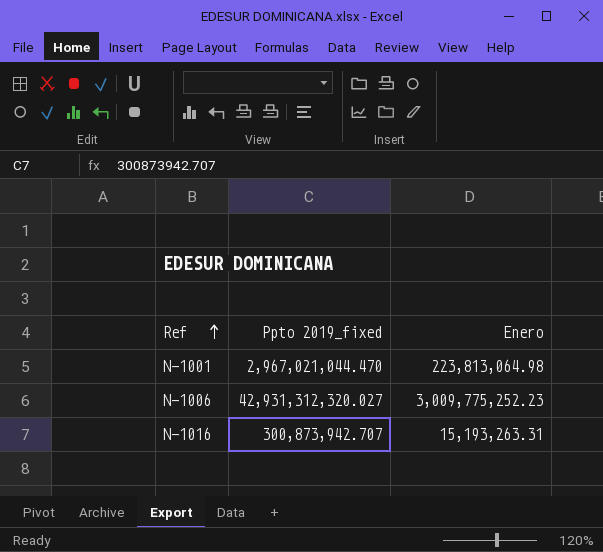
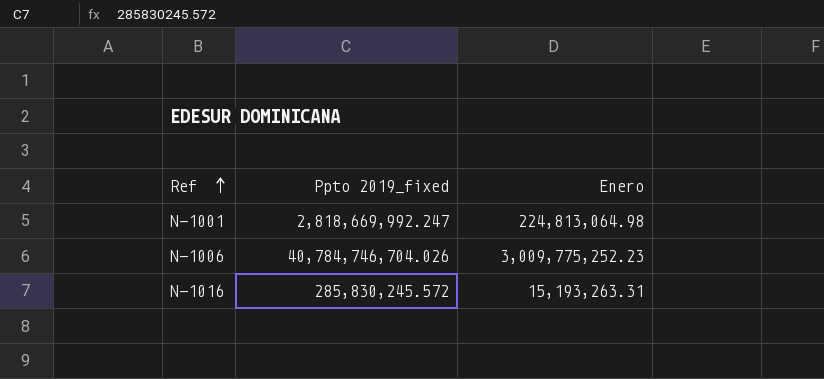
N-1001 | Ppto 2019_fixed: 2,967,021,044.470 -> 2,818,669,992.247
N-1001 | Enero: 223,813,064.98 -> 224,813,064.98
N-1006 | Ppto 2019_fixed: 42,931,312,320.027 -> 40,784,746,704.026
N-1016 | Ppto 2019_fixed: 300,873,942.707 -> 285,830,245.572

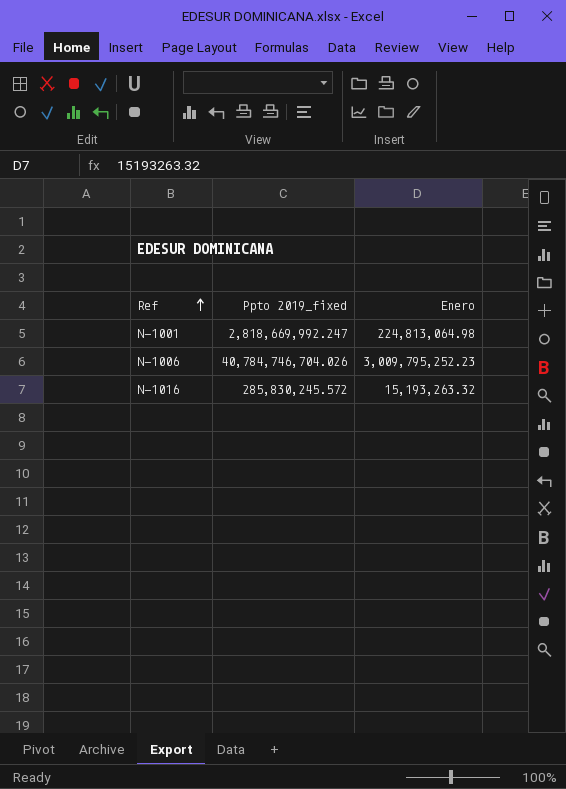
N-1006 | Enero: 3,009,775,252.23 -> 3,009,795,252.23
N-1016 | Enero: 15,193,263.31 -> 15,193,263.32

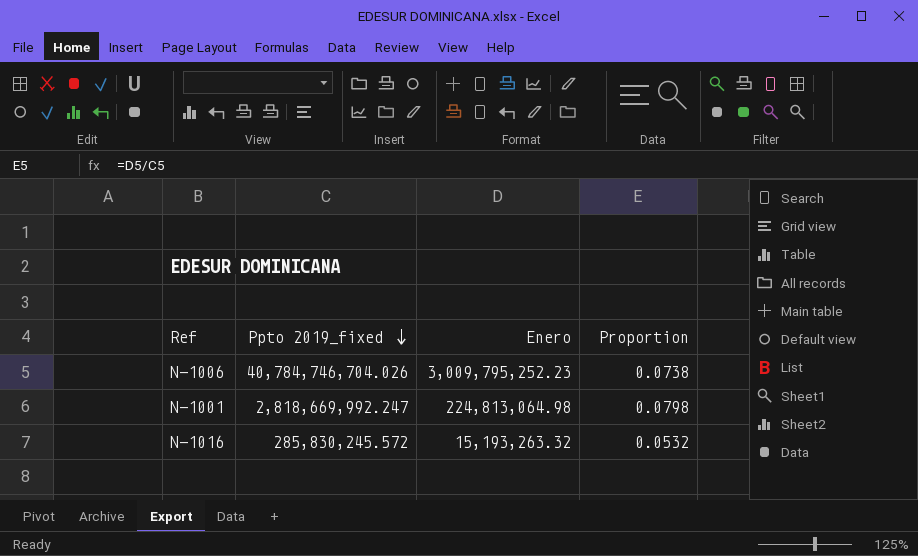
row order: Ref ascending -> Ppto 2019_fixed descending
column Proportion | formula: none -> [Enero] / [Ppto 2019_fixed]

